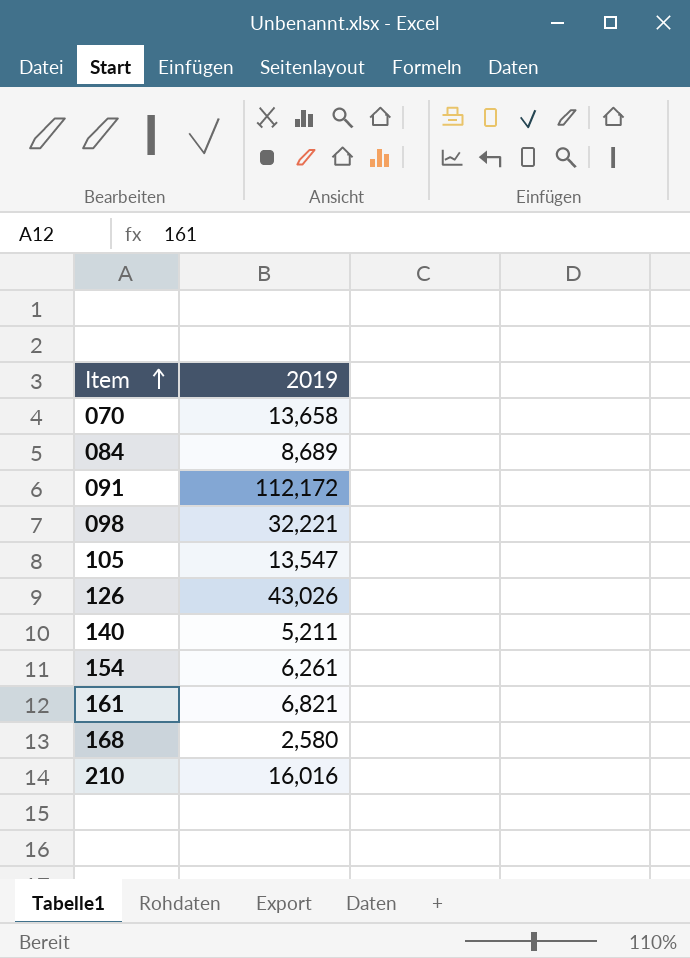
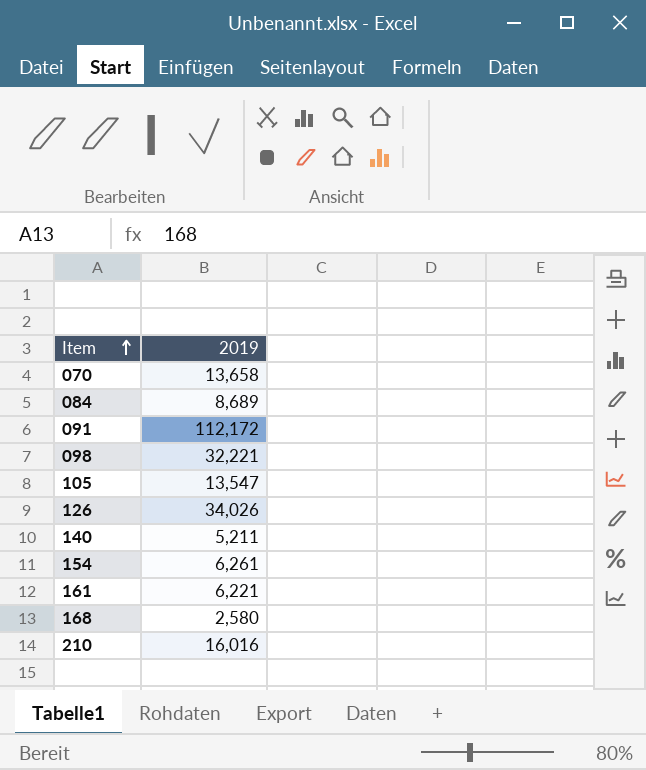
126 | 2019: 43,026 -> 34,026
161 | 2019: 6,821 -> 6,221

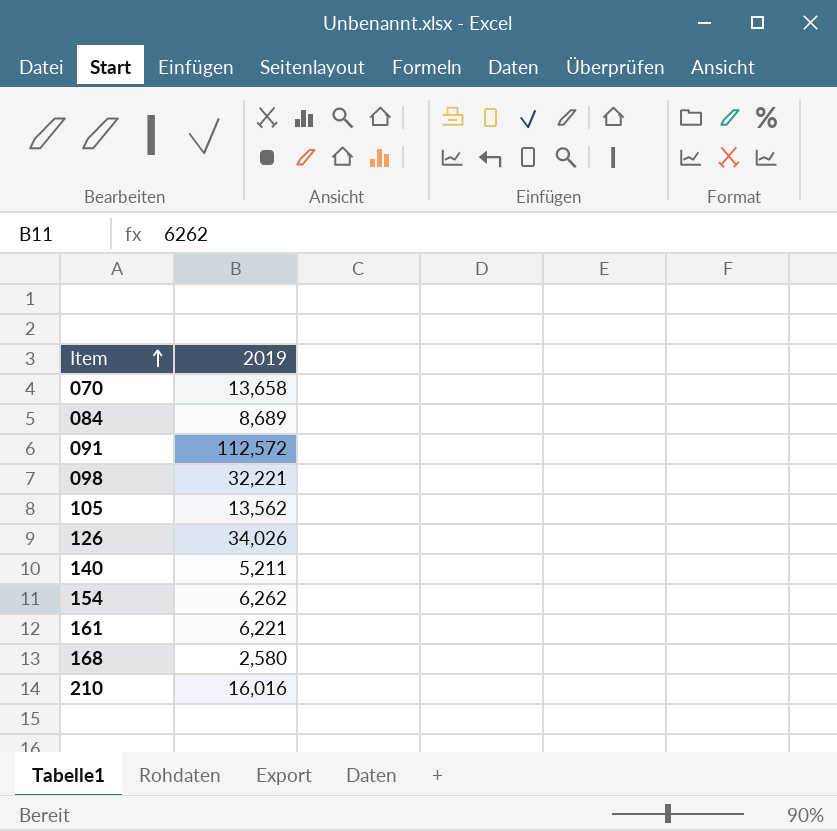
091 | 2019: 112,172 -> 112,572
105 | 2019: 13,547 -> 13,562
154 | 2019: 6,261 -> 6,262

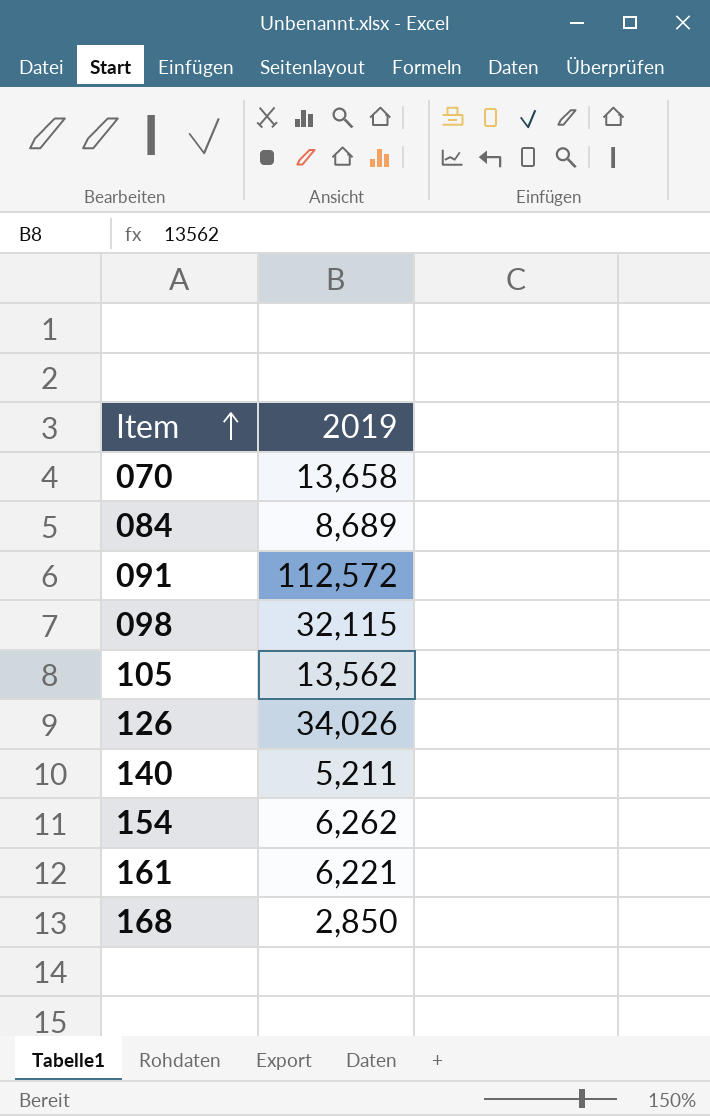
row 210: 16,016 -> none
098 | 2019: 32,221 -> 32,115
168 | 2019: 2,580 -> 2,850

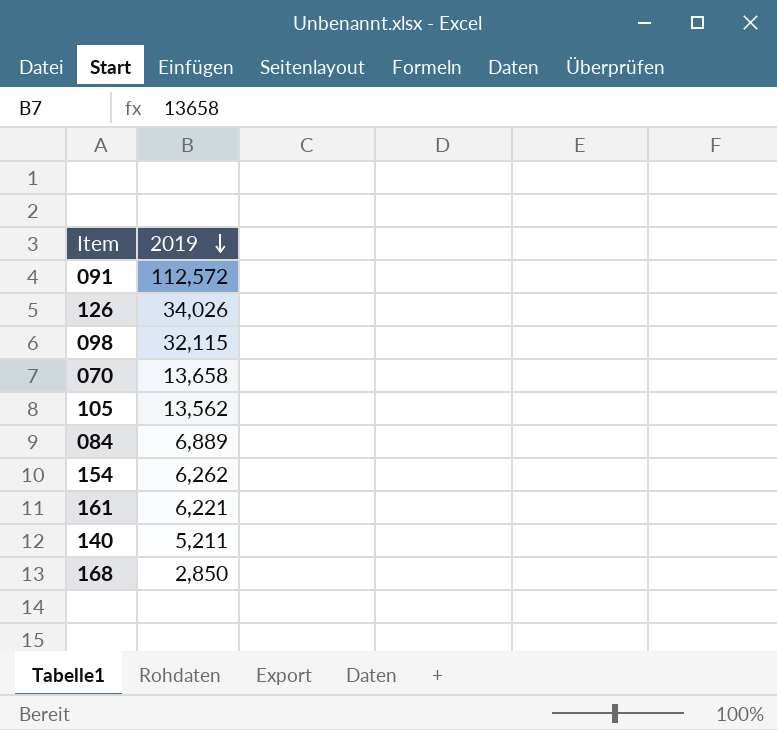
row order: Item ascending -> 2019 descending
084 | 2019: 8,689 -> 6,889

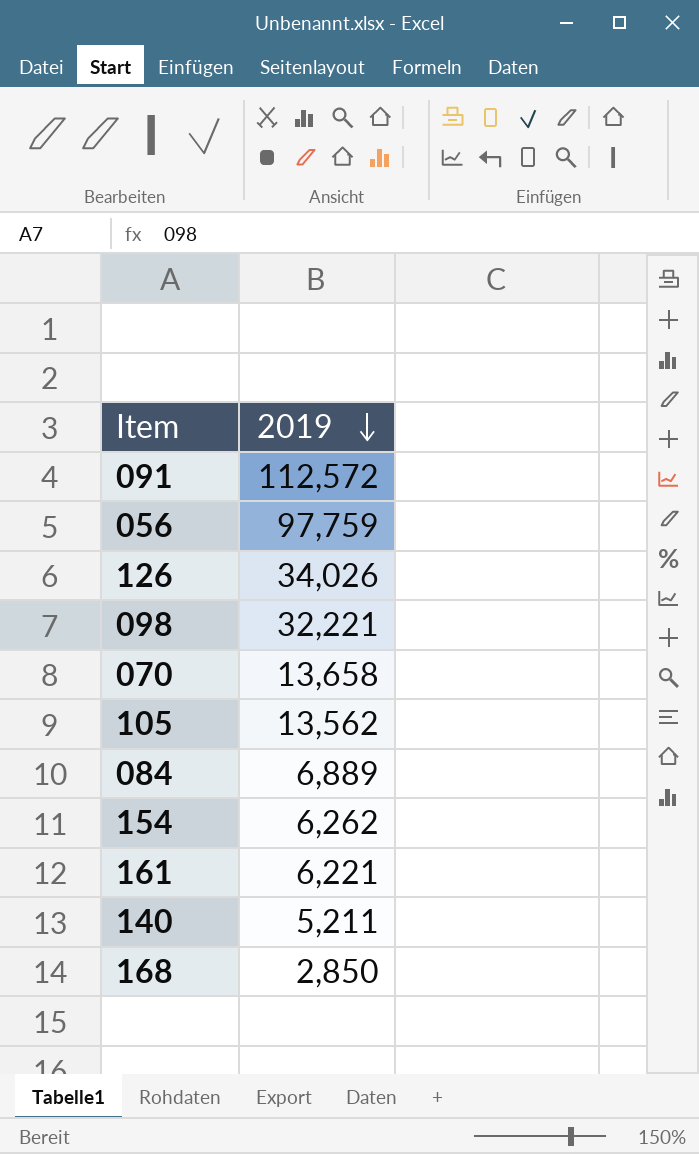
row 056: none -> 97,759
098 | 2019: 32,115 -> 32,221

